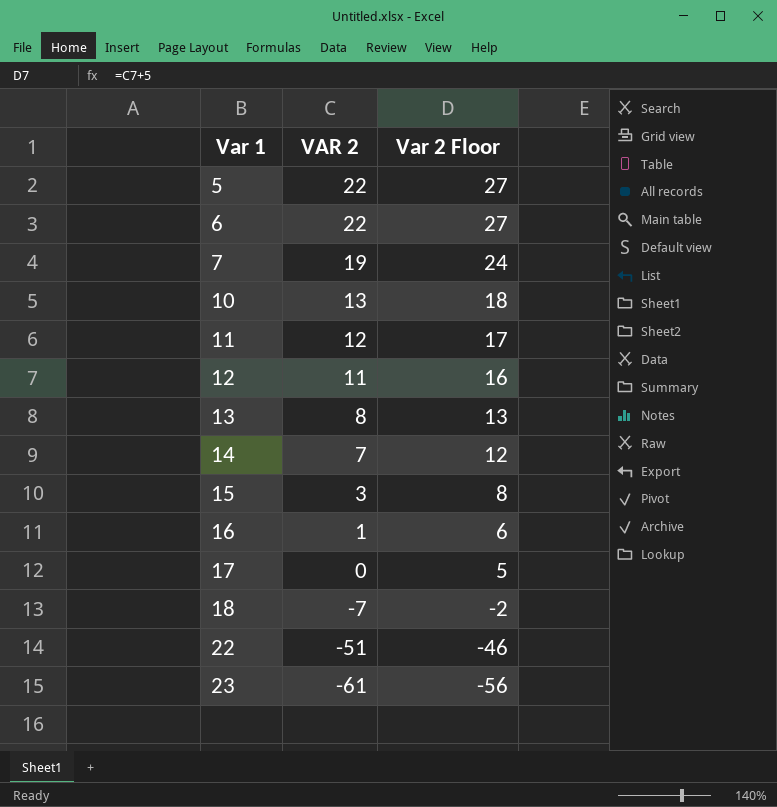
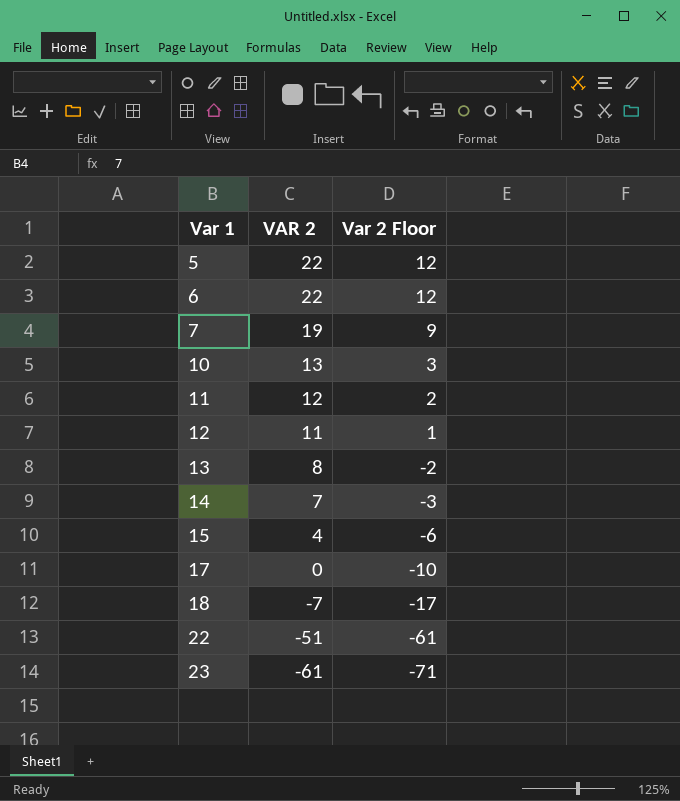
column Var 2 Floor | formula: [VAR 2] + 5 -> [VAR 2] - 10
row 16: 1 | 6 -> none
15 | VAR 2: 3 -> 4

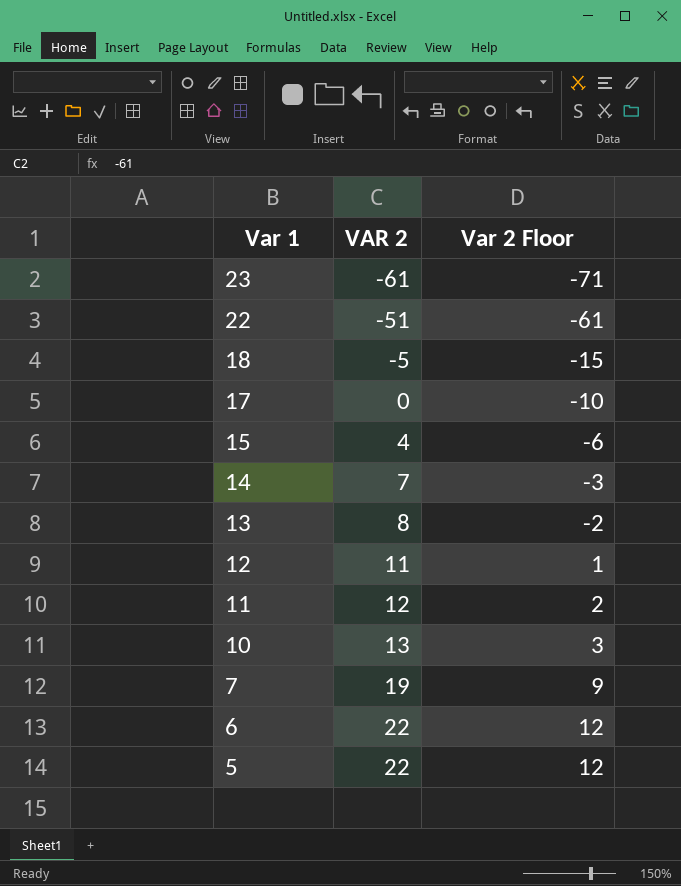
row order: Var 1 ascending -> Var 1 descending
18 | VAR 2: -7 -> -5
18 | Var 2 Floor: -17 -> -15

